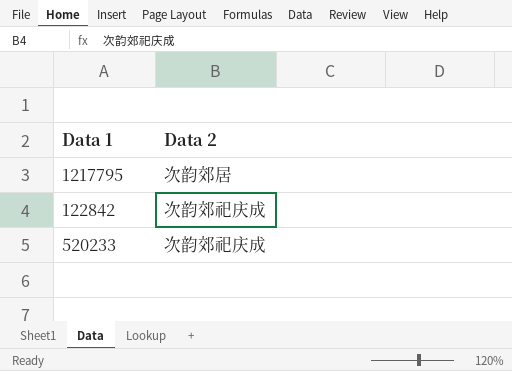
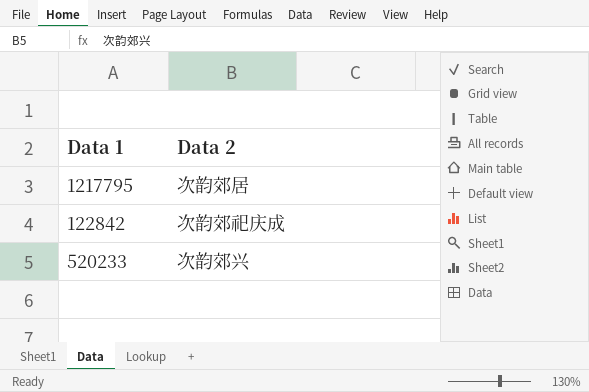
520233 | Data 2: 次韵郊祀庆成 -> 次韵郊兴

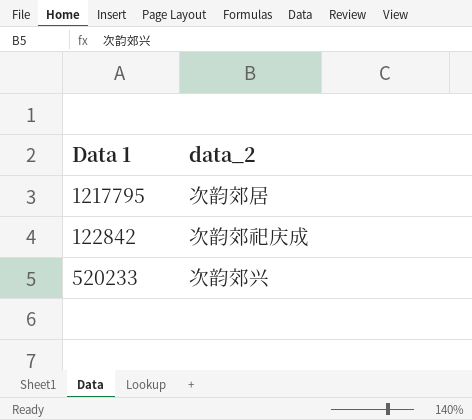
column name: Data 2 -> data_2

